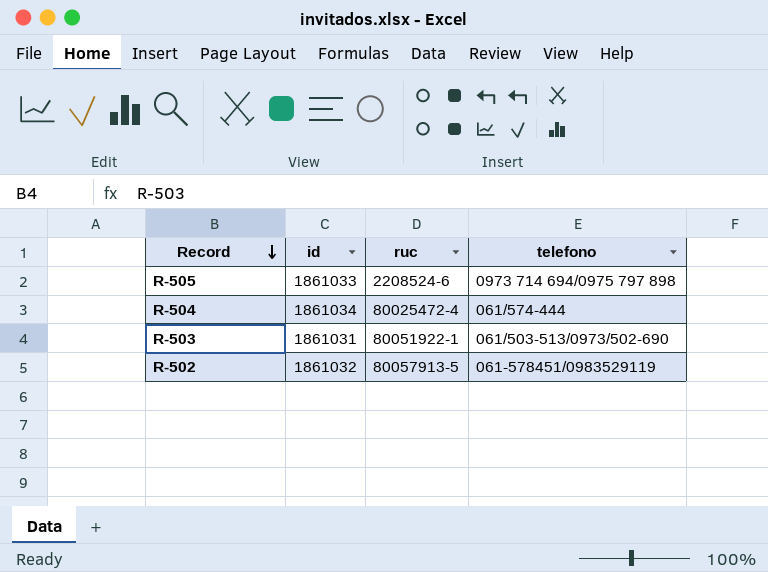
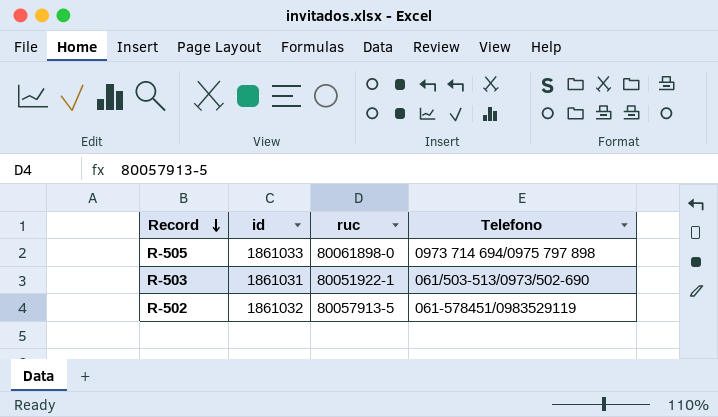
column name: telefono -> Telefono
row R-504: 1861034 | 80025472-4 | 061/574-444 -> none
R-505 | ruc: 2208524-6 -> 80061898-0

